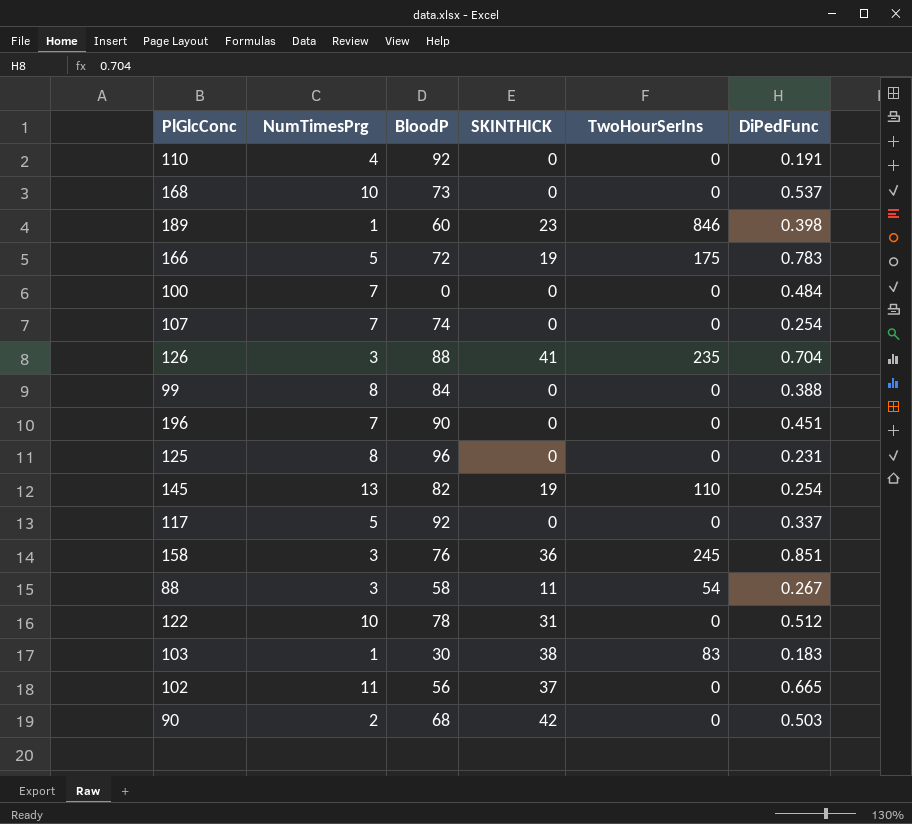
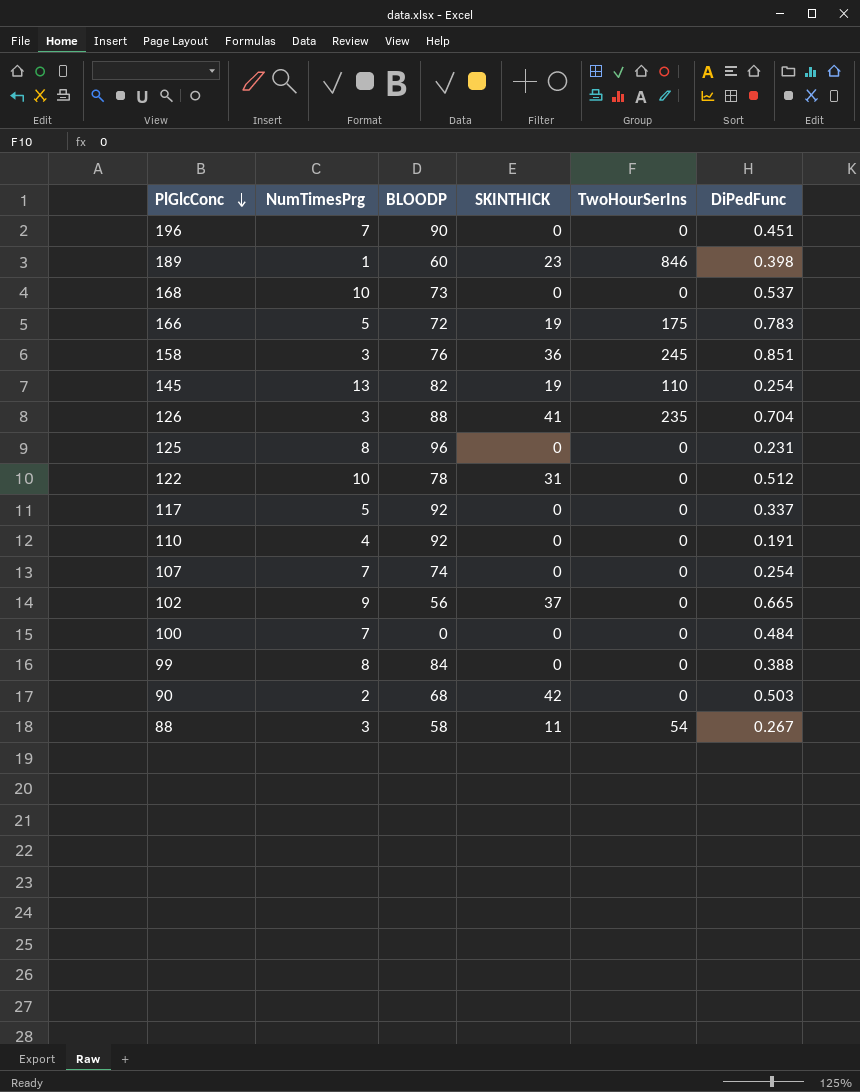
row order: none -> PlGlcConc descending
column name: BloodP -> BLOODP
row 103: 1 | 30 | 38 | 83 | 0.183 -> none
102 | NumTimesPrg: 11 -> 9

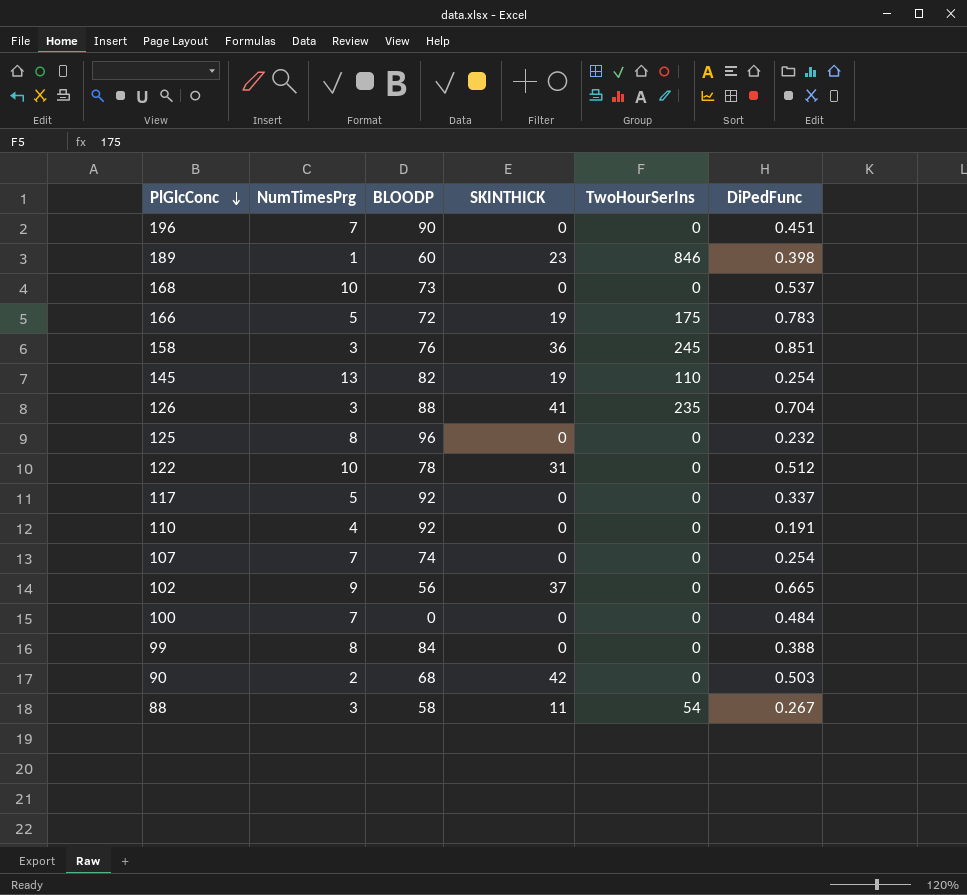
125 | DiPedFunc: 0.231 -> 0.232

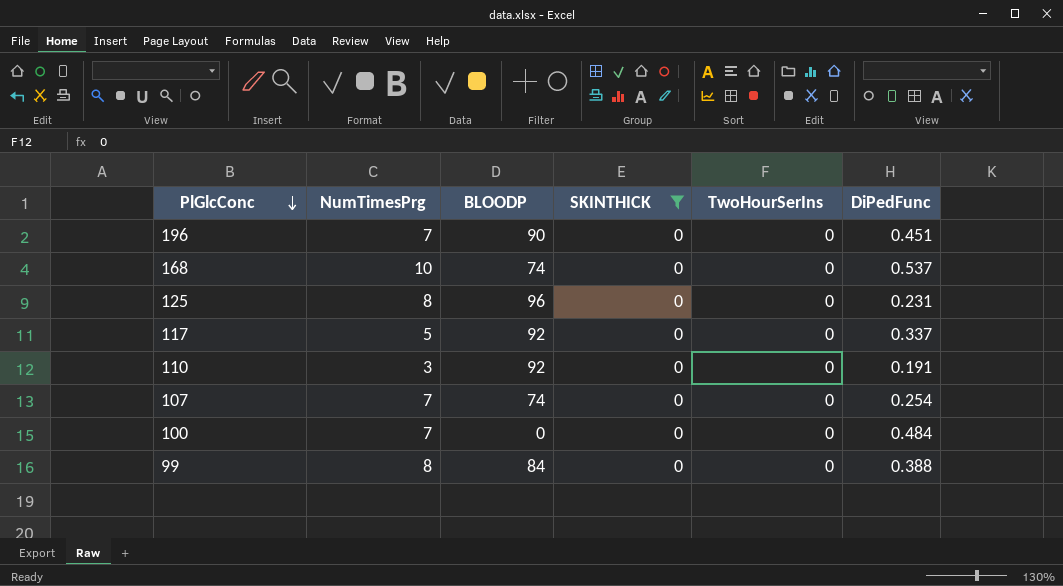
filter: none -> SKINTHICK = 0
168 | BLOODP: 73 -> 74
125 | DiPedFunc: 0.232 -> 0.231
110 | NumTimesPrg: 4 -> 3

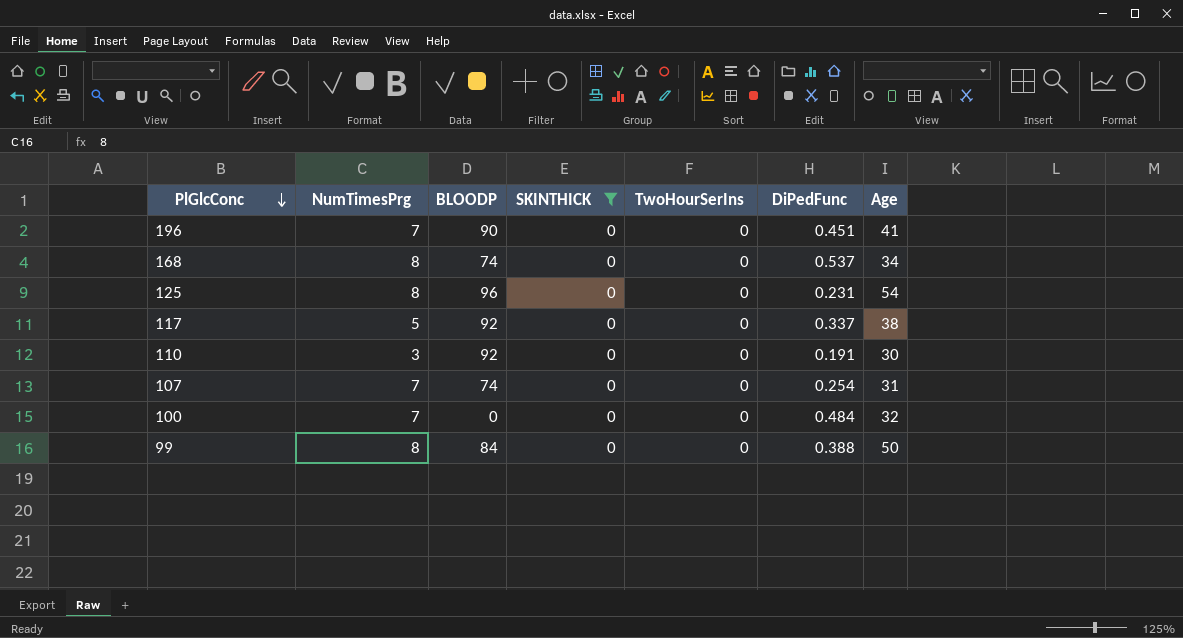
column Age | position: none -> 7
168 | NumTimesPrg: 10 -> 8

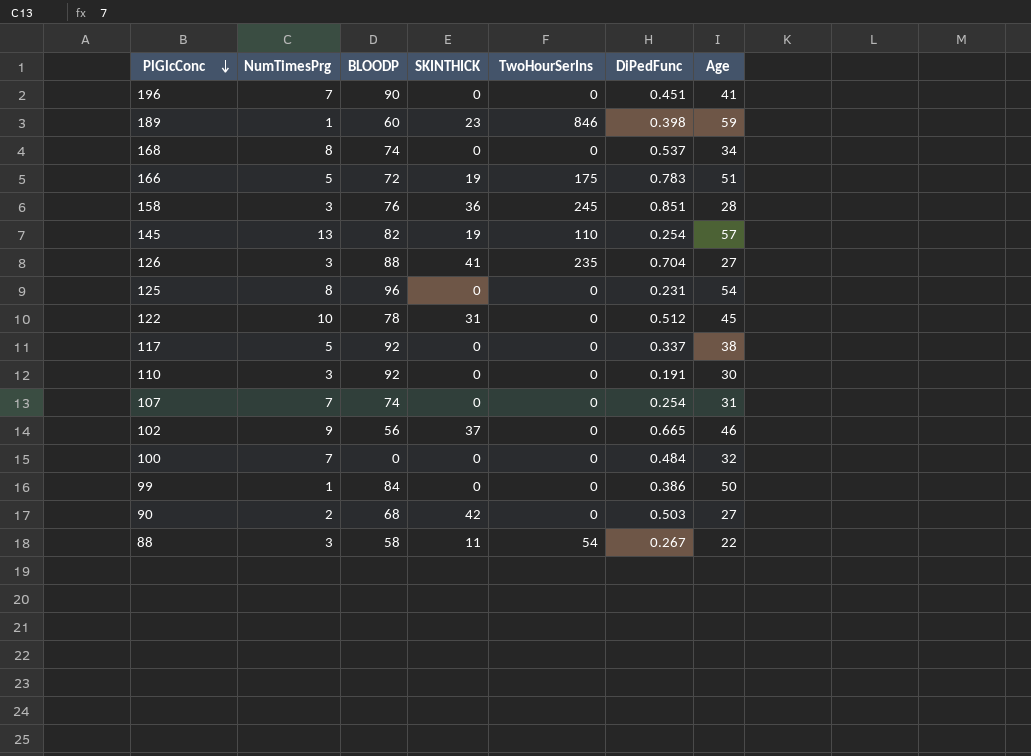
filter: SKINTHICK = 0 -> none
99 | NumTimesPrg: 8 -> 1
99 | DiPedFunc: 0.388 -> 0.386

